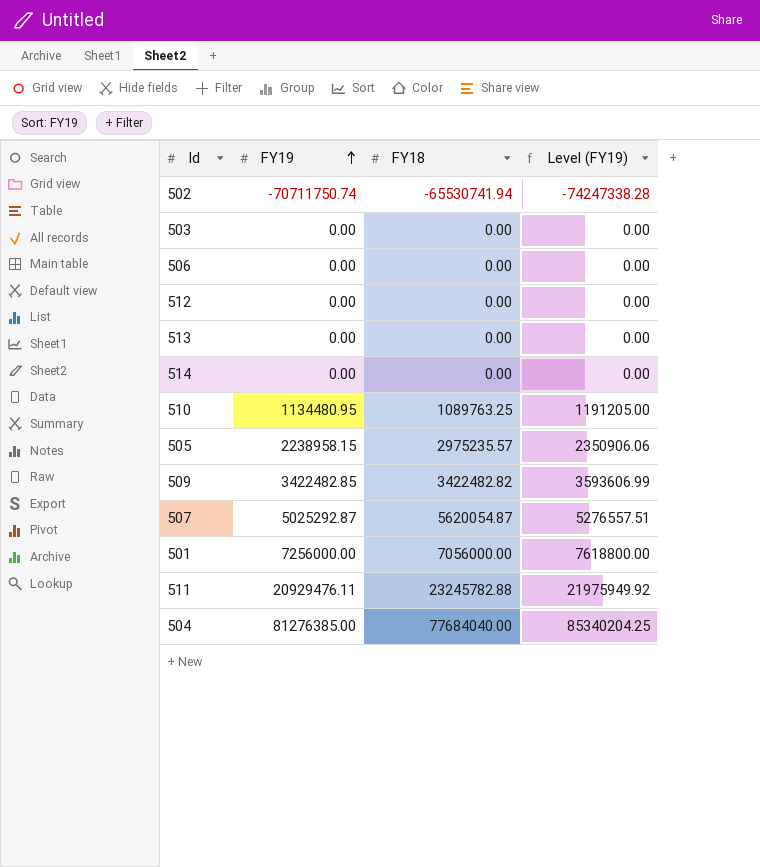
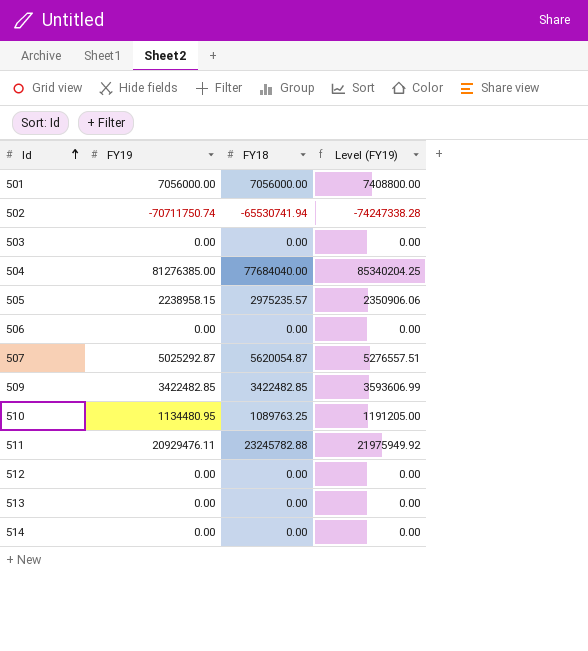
row order: FY19 ascending -> Id ascending
501 | FY19: 7256000.00 -> 7056000.00
501 | Level (FY19): 7618800.00 -> 7408800.00
509 | FY18: 3422482.82 -> 3422482.85

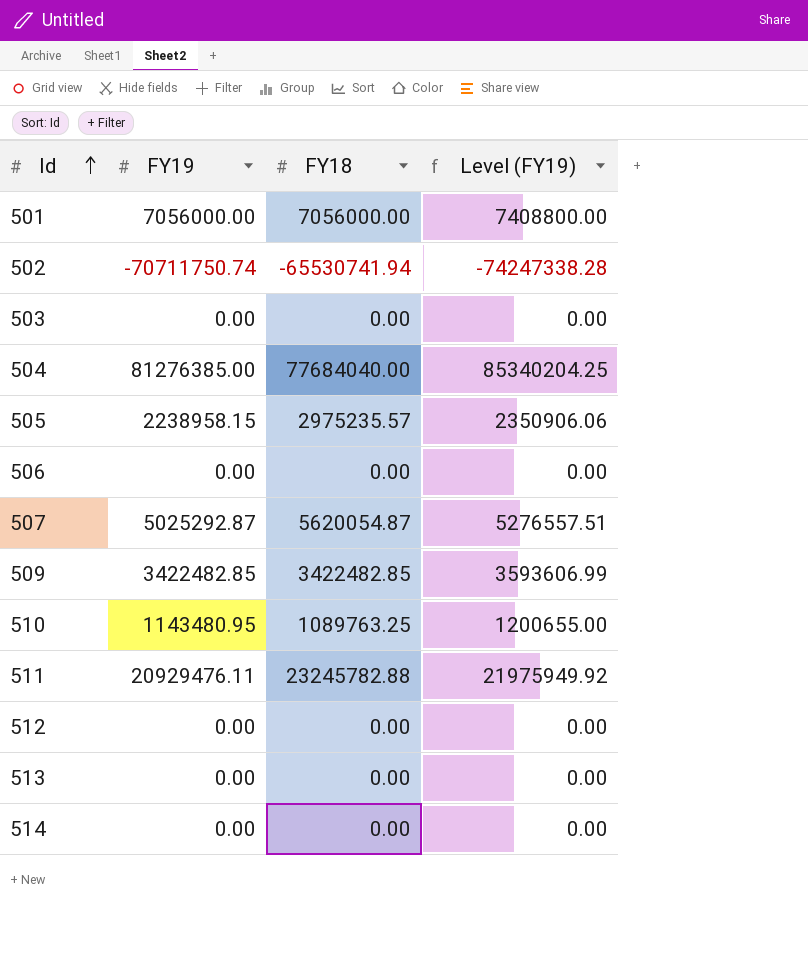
510 | FY19: 1134480.95 -> 1143480.95
510 | Level (FY19): 1191205.00 -> 1200655.00

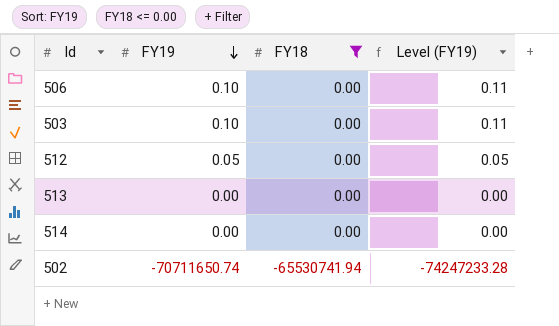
filter: none -> FY18 <= 0.00
row order: Id ascending -> FY19 descending
506 | FY19: 0.00 -> 0.10
506 | Level (FY19): 0.00 -> 0.11
503 | FY19: 0.00 -> 0.10
503 | Level (FY19): 0.00 -> 0.11
512 | FY19: 0.00 -> 0.05
512 | Level (FY19): 0.00 -> 0.05
502 | FY19: -70711750.74 -> -70711650.74
502 | Level (FY19): -74247338.28 -> -74247233.28

